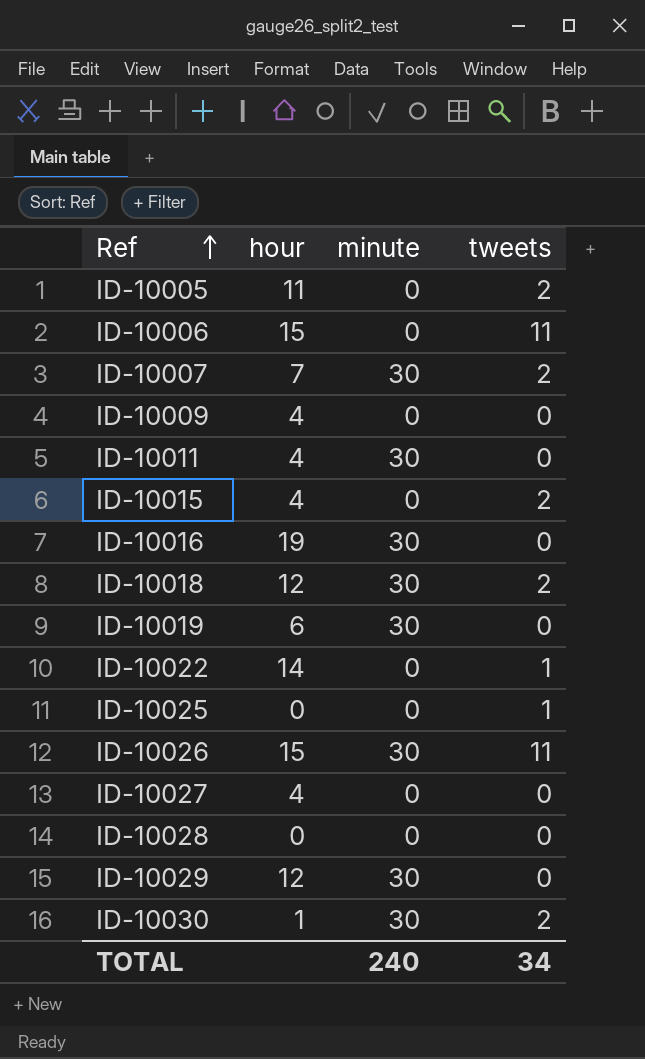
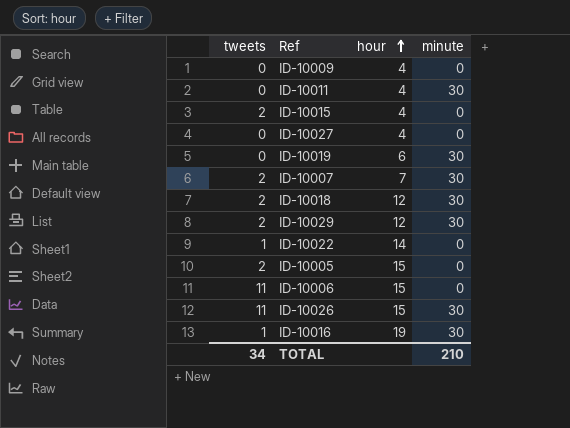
row order: Ref ascending -> hour ascending
column tweets | position: 4 -> 1
row ID-10025: 0 | 0 | 1 -> none
row ID-10028: 0 | 0 | 0 -> none
row ID-10030: 1 | 30 | 2 -> none
ID-10029 | tweets: 0 -> 2
ID-10005 | hour: 11 -> 15
ID-10016 | tweets: 0 -> 1
TOTAL | minute: 240 -> 210

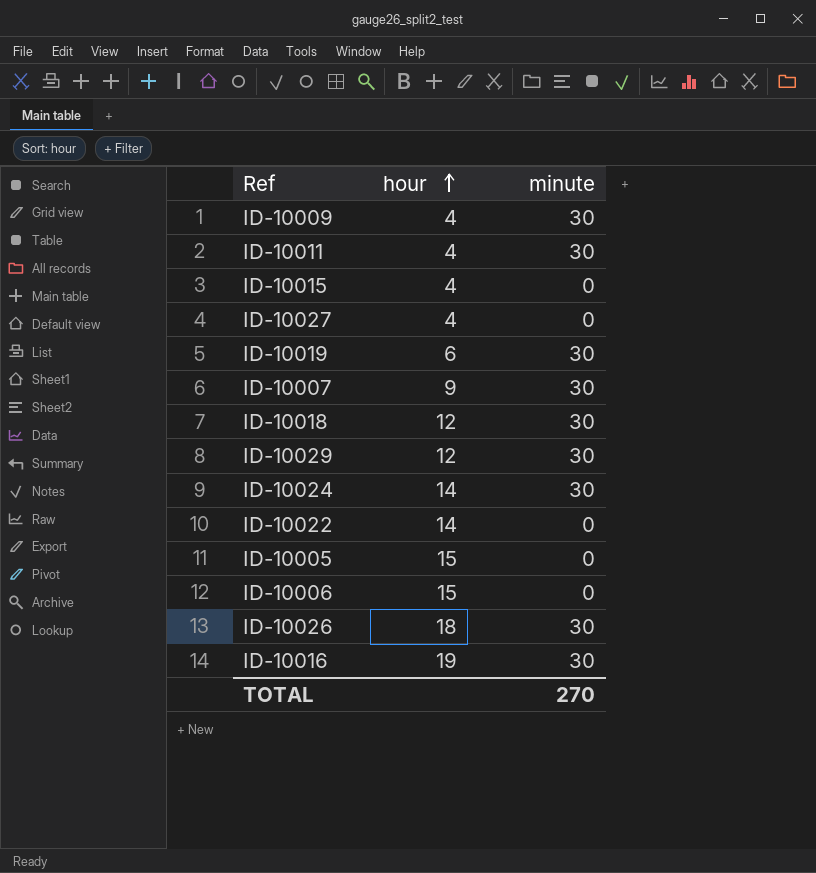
column tweets | position: 1 -> none
ID-10009 | minute: 0 -> 30
ID-10007 | hour: 7 -> 9
row ID-10024: none -> 14 | 30
ID-10026 | hour: 15 -> 18
TOTAL | minute: 210 -> 270

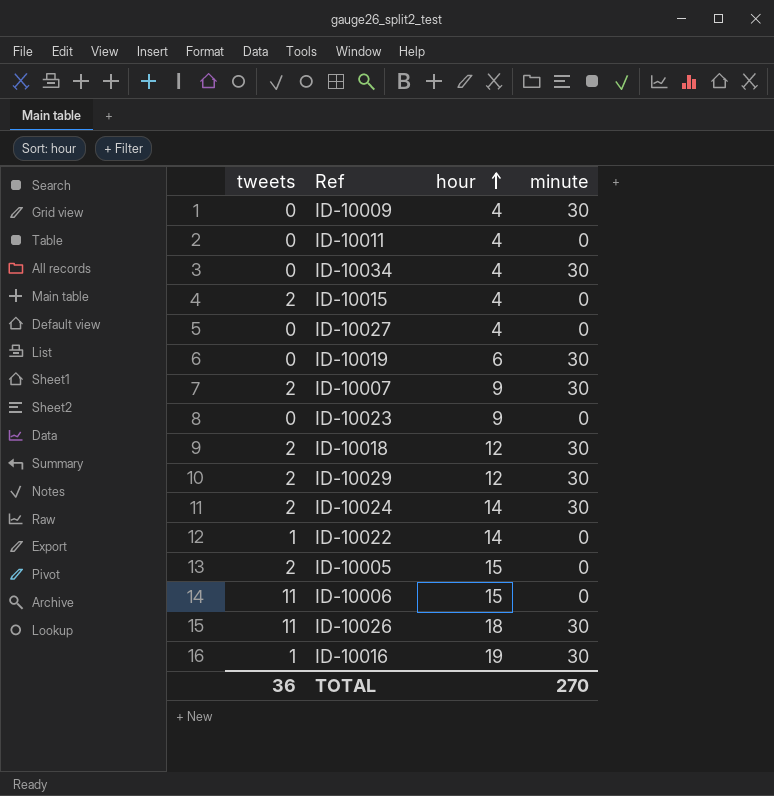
column tweets | position: none -> 1
ID-10011 | minute: 30 -> 0
row ID-10034: none -> 0 | 4 | 30
row ID-10023: none -> 0 | 9 | 0

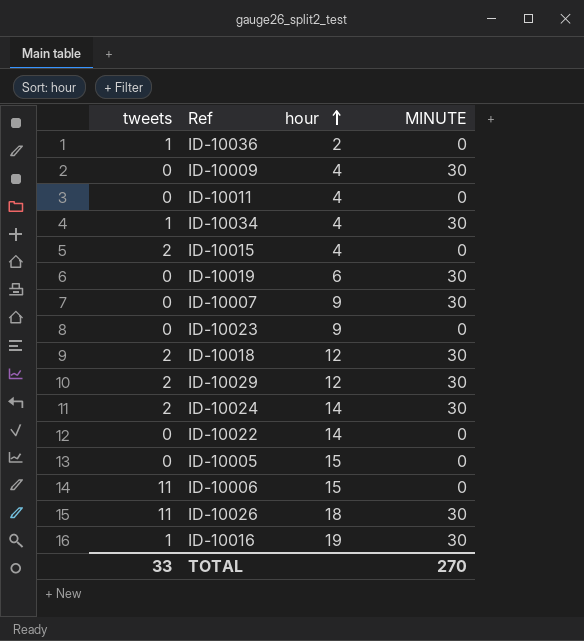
column name: minute -> MINUTE
row ID-10027: 0 | 4 | 0 -> none
row ID-10036: none -> 1 | 2 | 0
ID-10034 | tweets: 0 -> 1
ID-10007 | tweets: 2 -> 0
ID-10022 | tweets: 1 -> 0
ID-10005 | tweets: 2 -> 0
TOTAL | tweets: 36 -> 33

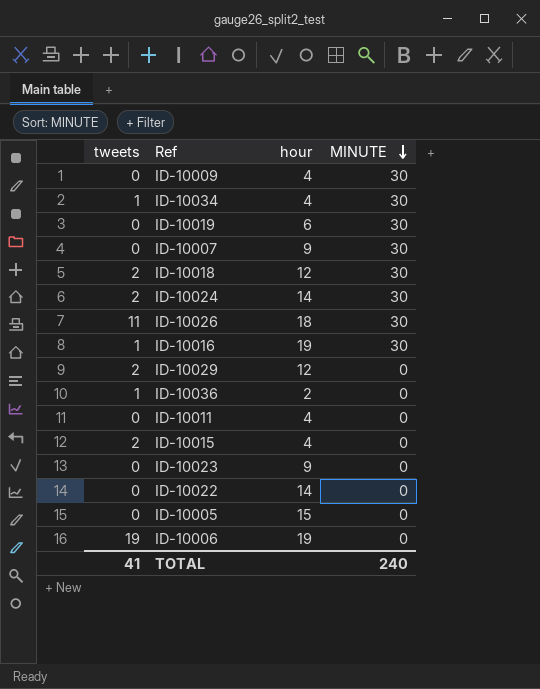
row order: hour ascending -> MINUTE descending
ID-10029 | MINUTE: 30 -> 0
ID-10006 | tweets: 11 -> 19
ID-10006 | hour: 15 -> 19
TOTAL | tweets: 33 -> 41
TOTAL | MINUTE: 270 -> 240

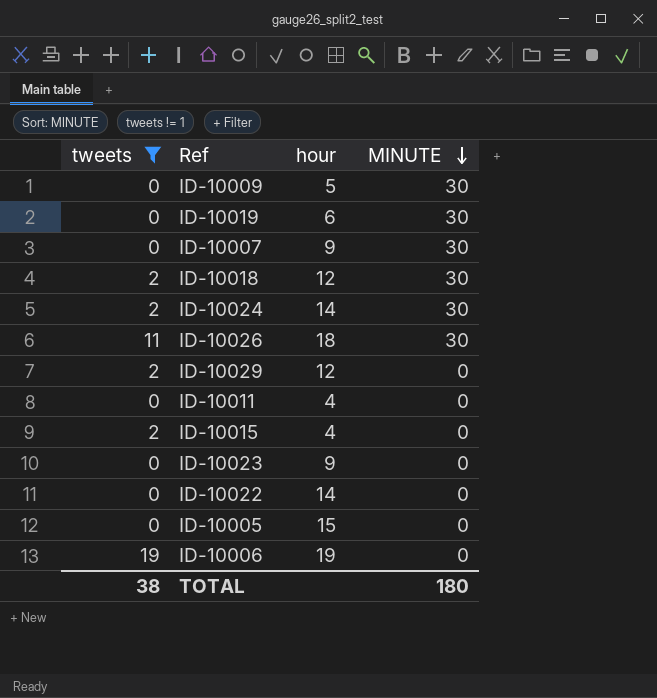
filter: none -> tweets != 1
ID-10009 | hour: 4 -> 5
TOTAL | tweets: 41 -> 38
TOTAL | MINUTE: 240 -> 180

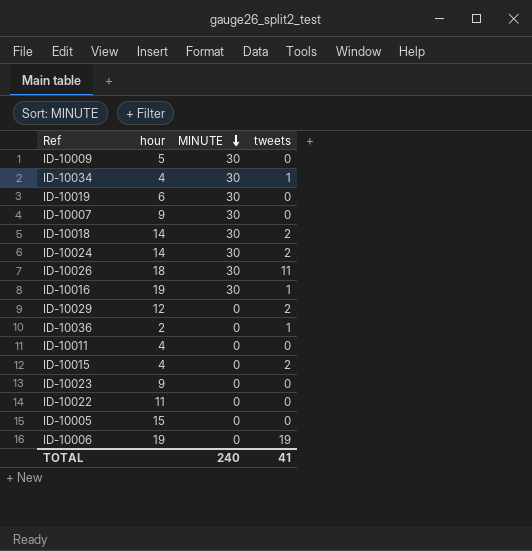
filter: tweets != 1 -> none
column tweets | position: 1 -> 4
ID-10018 | hour: 12 -> 14
ID-10022 | hour: 14 -> 11
TOTAL | MINUTE: 180 -> 240
TOTAL | tweets: 38 -> 41

